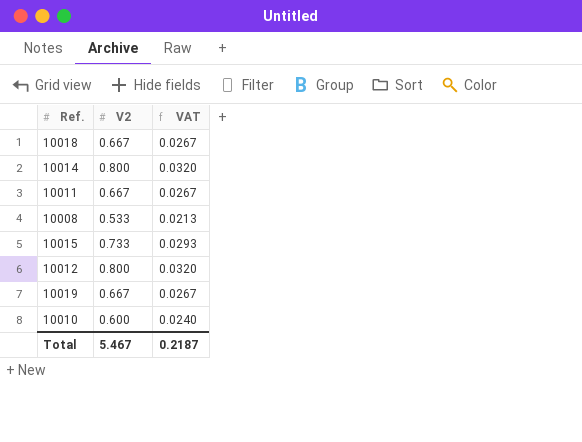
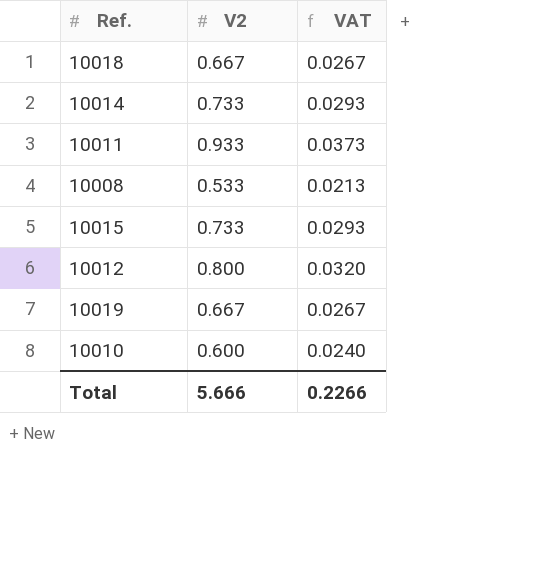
10014 | V2: 0.800 -> 0.733
10014 | VAT: 0.0320 -> 0.0293
10011 | V2: 0.667 -> 0.933
10011 | VAT: 0.0267 -> 0.0373
Total | V2: 5.467 -> 5.666
Total | VAT: 0.2187 -> 0.2266

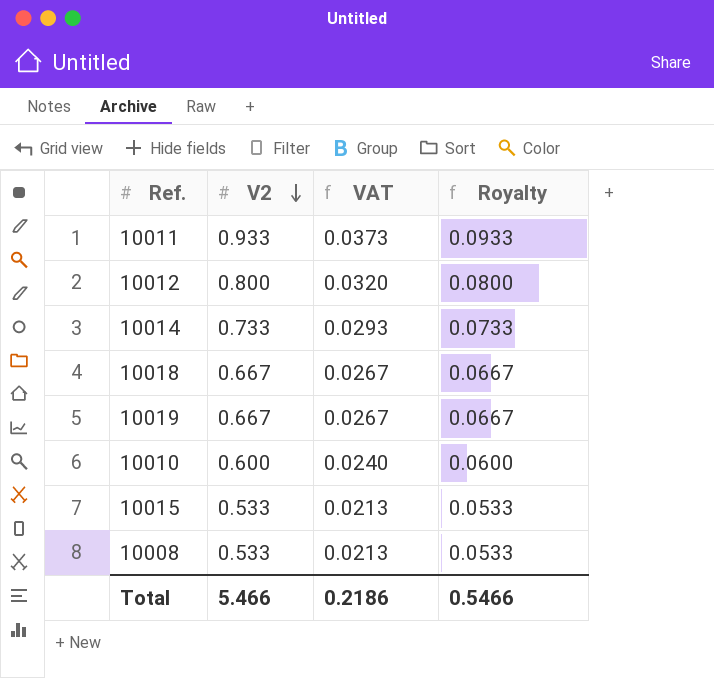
row order: none -> V2 descending
column Royalty | formula: none -> [V2] * 0.1
10015 | V2: 0.733 -> 0.533
10015 | VAT: 0.0293 -> 0.0213
Total | V2: 5.666 -> 5.466
Total | VAT: 0.2266 -> 0.2186

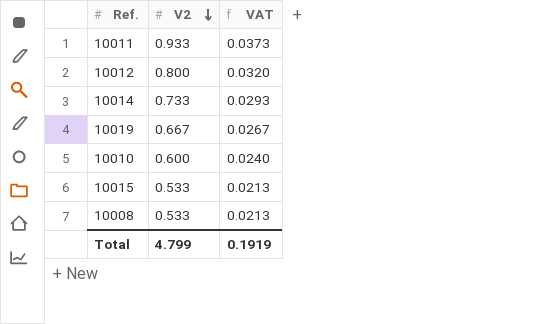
column Royalty | formula: [V2] * 0.1 -> none
row 10018: 0.667 | 0.0267 | 0.0667 -> none
Total | V2: 5.466 -> 4.799
Total | VAT: 0.2186 -> 0.1919

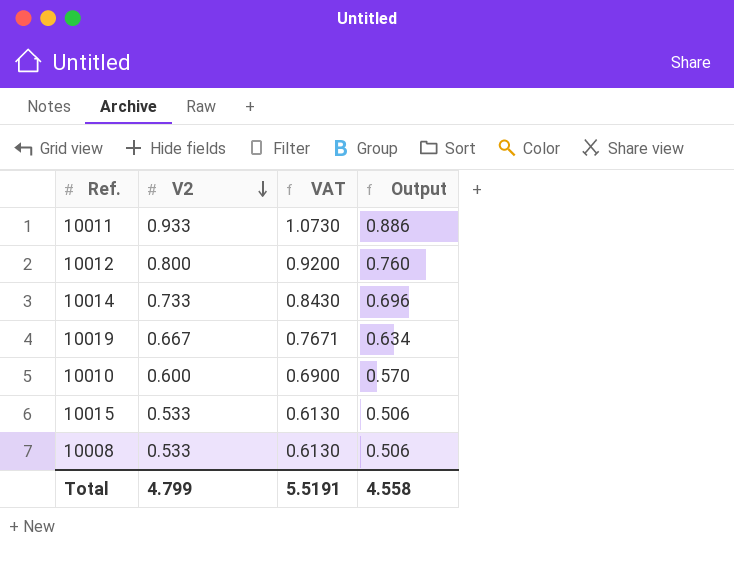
column VAT | formula: [V2] * 0.04 -> [V2] * 1.15
column Output | formula: none -> [V2] * 0.95
Total | VAT: 0.1919 -> 5.5191

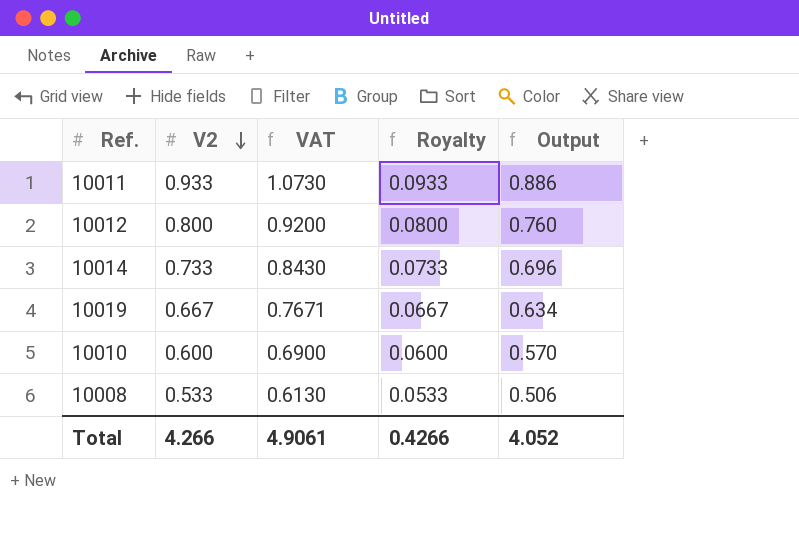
column Royalty | formula: none -> [V2] * 0.1
row 10015: 0.533 | 0.6130 | 0.506 -> none
Total | V2: 4.799 -> 4.266
Total | VAT: 5.5191 -> 4.9061
Total | Output: 4.558 -> 4.052

